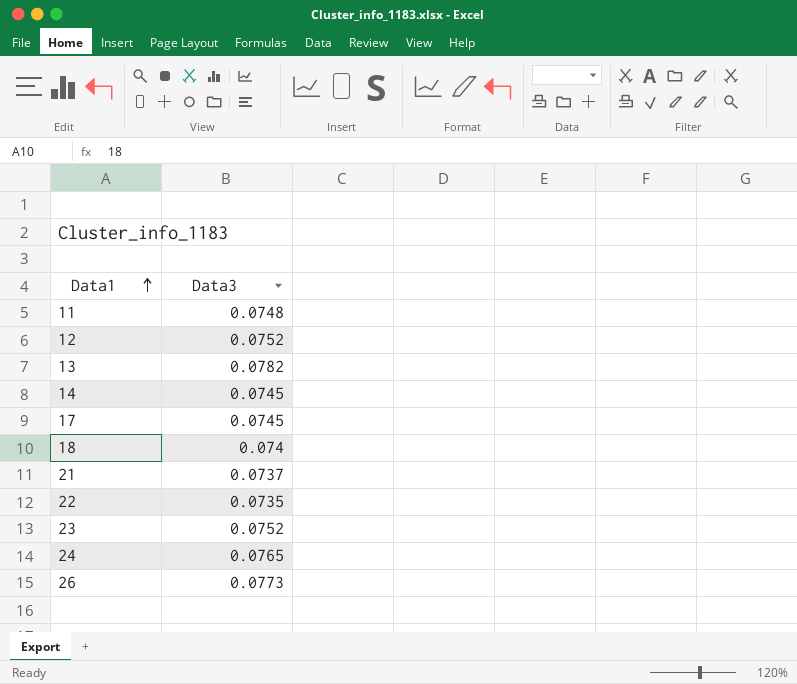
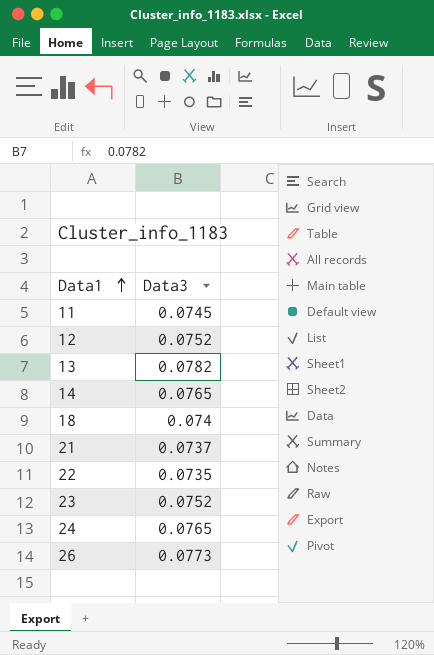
row 17: 0.0745 -> none
11 | Data3: 0.0748 -> 0.0745
14 | Data3: 0.0745 -> 0.0765

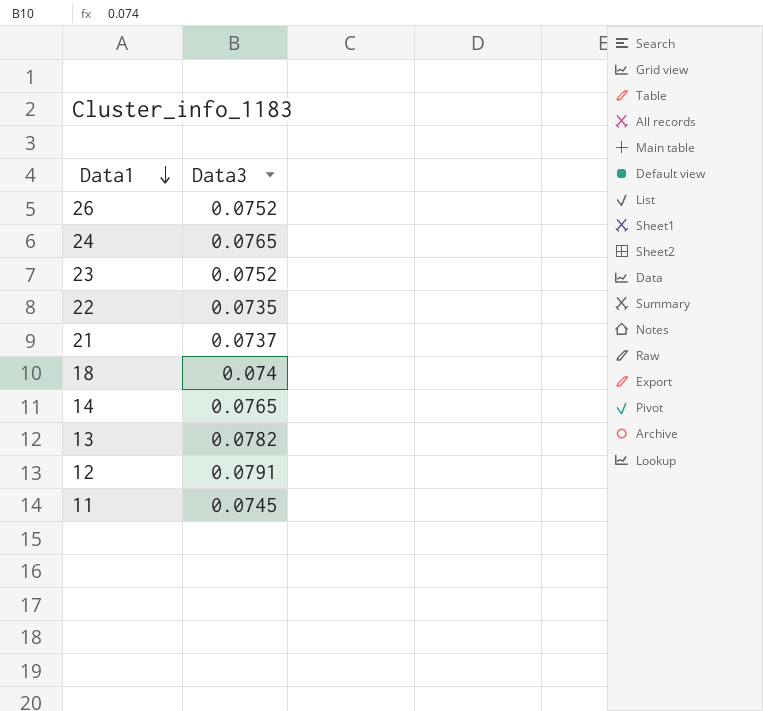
row order: Data1 ascending -> Data1 descending
26 | Data3: 0.0773 -> 0.0752
12 | Data3: 0.0752 -> 0.0791

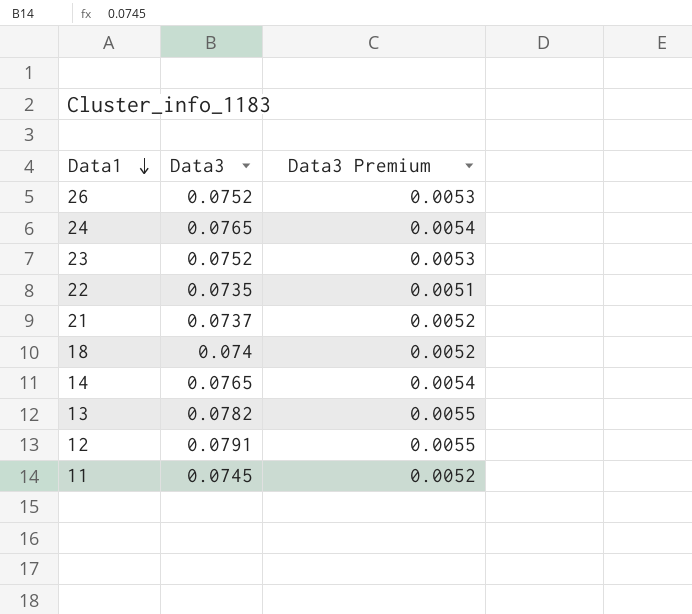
column Data3 Premium | formula: none -> [Data3] * 0.07

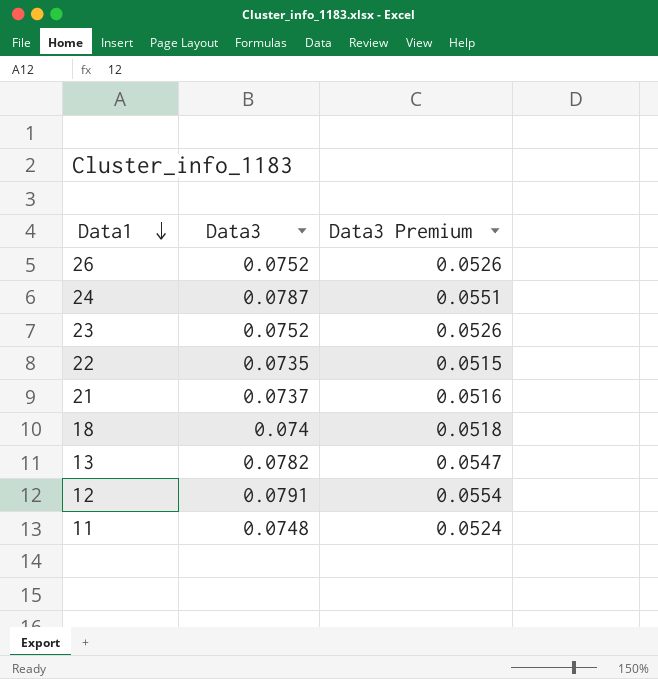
column Data3 Premium | formula: [Data3] * 0.07 -> [Data3] * 0.7
row 14: 0.0765 | 0.0054 -> none
24 | Data3: 0.0765 -> 0.0787
11 | Data3: 0.0745 -> 0.0748

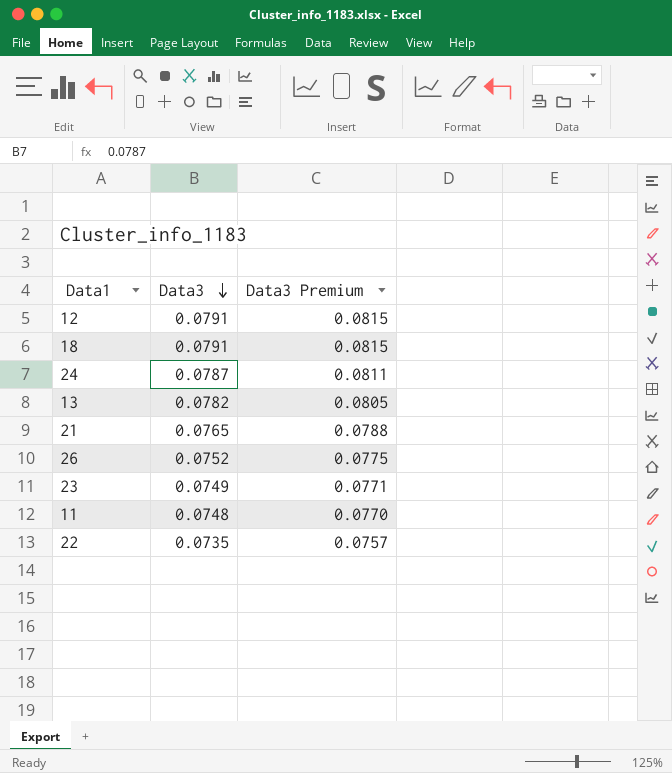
row order: Data1 descending -> Data3 descending
column Data3 Premium | formula: [Data3] * 0.7 -> [Data3] * 1.03
18 | Data3: 0.074 -> 0.0791
21 | Data3: 0.0737 -> 0.0765
23 | Data3: 0.0752 -> 0.0749

